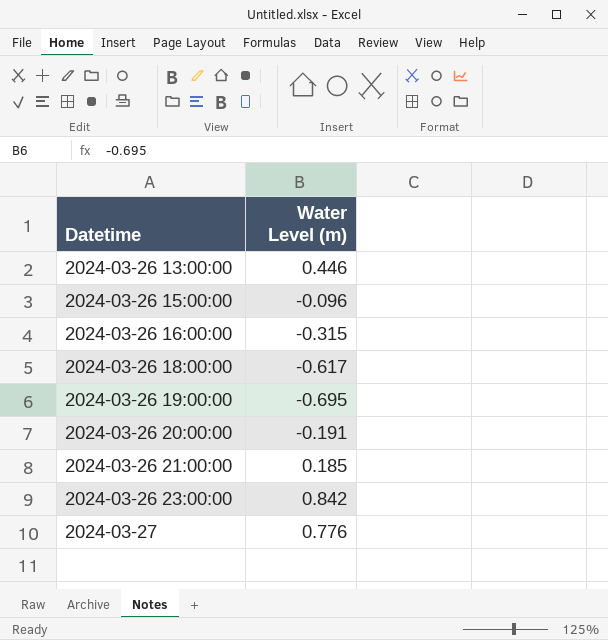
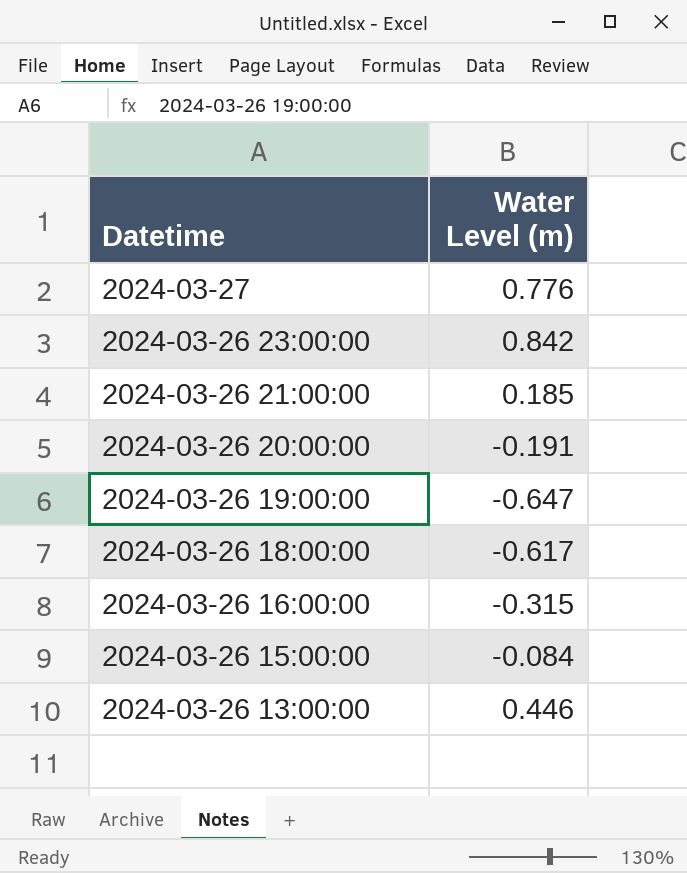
row order: Datetime ascending -> Datetime descending
2024-03-26 19:00:00 | Water Level (m): -0.695 -> -0.647
2024-03-26 15:00:00 | Water Level (m): -0.096 -> -0.084

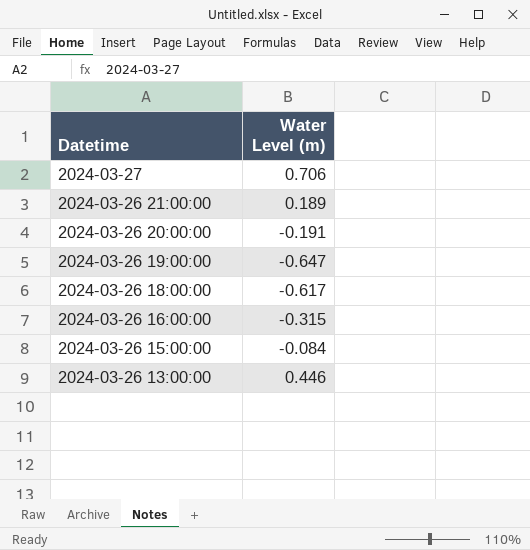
row 2024-03-26 23:00:00: 0.842 -> none
2024-03-27 | Water Level (m): 0.776 -> 0.706
2024-03-26 21:00:00 | Water Level (m): 0.185 -> 0.189

